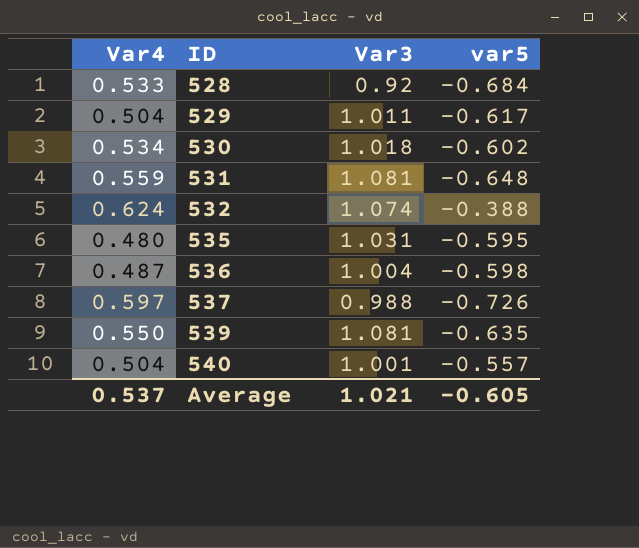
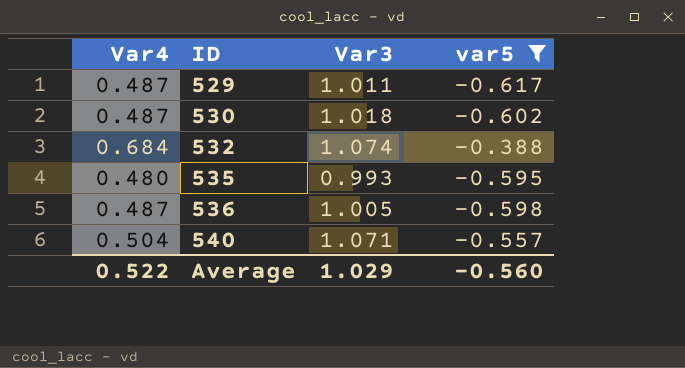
filter: none -> var5 >= -0.617
529 | Var4: 0.504 -> 0.487
530 | Var4: 0.534 -> 0.487
532 | Var4: 0.624 -> 0.684
535 | Var3: 1.031 -> 0.993
536 | Var3: 1.004 -> 1.005
540 | Var3: 1.001 -> 1.071
Average | Var4: 0.537 -> 0.522
Average | Var3: 1.021 -> 1.029
Average | var5: -0.605 -> -0.560

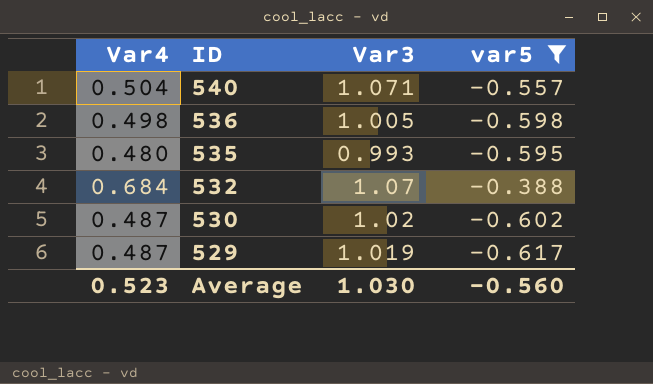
row order: ID ascending -> ID descending
536 | Var4: 0.487 -> 0.498
532 | Var3: 1.074 -> 1.07
530 | Var3: 1.018 -> 1.02
529 | Var3: 1.011 -> 1.019
Average | Var4: 0.522 -> 0.523
Average | Var3: 1.029 -> 1.030

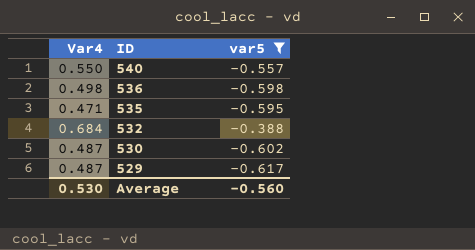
column Var3 | position: 3 -> none
540 | Var4: 0.504 -> 0.550
535 | Var4: 0.480 -> 0.471
Average | Var4: 0.523 -> 0.530

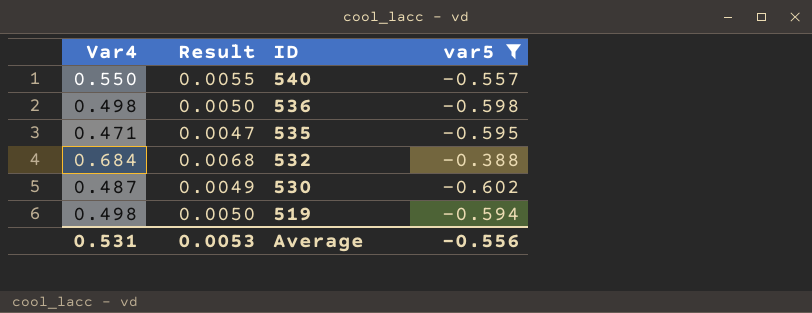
column Result | formula: none -> [Var4] * 0.01
row 529: 0.487 | -0.617 -> none
row 519: none -> 0.498 | 0.0050 | -0.594
Average | Var4: 0.530 -> 0.531
Average | var5: -0.560 -> -0.556

